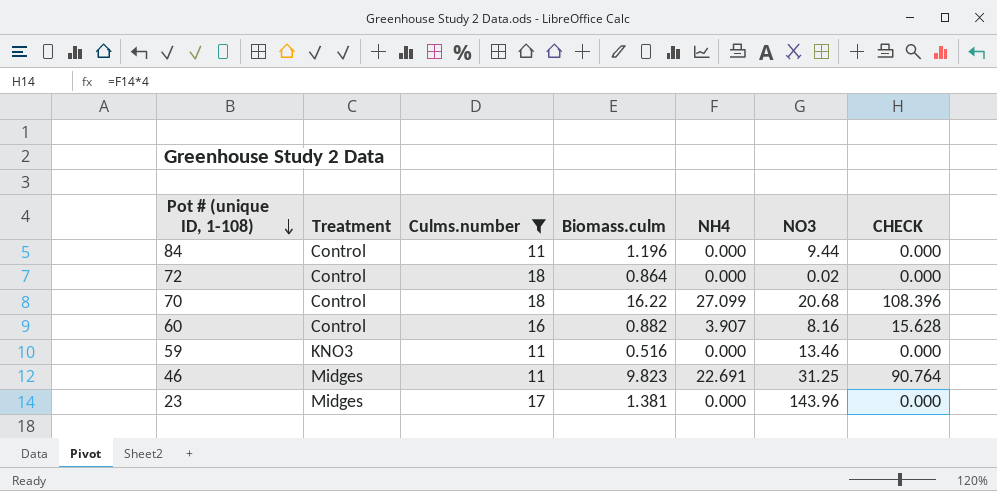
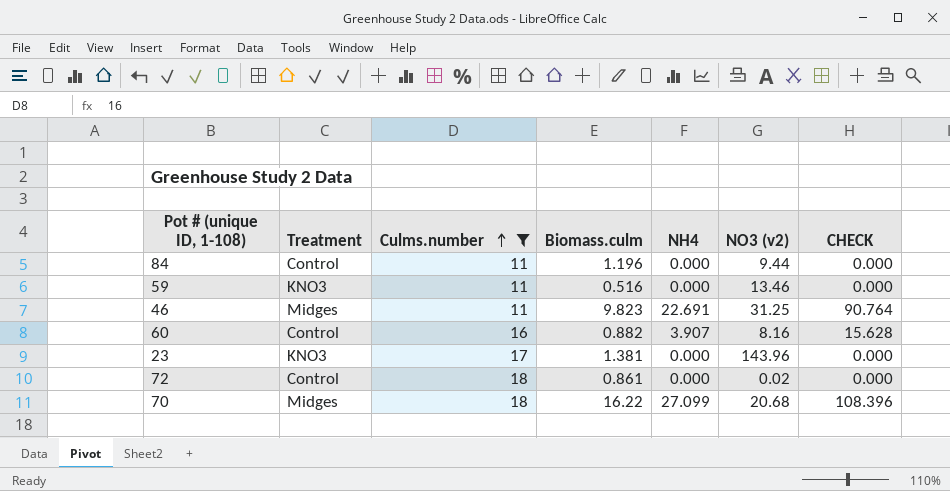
row order: Pot # (unique ID, 1-108) descending -> Culms.number ascending
column name: NO3 -> NO3 (v2)
23 | Treatment: Midges -> KNO3
72 | Biomass.culm: 0.864 -> 0.861
70 | Treatment: Control -> Midges

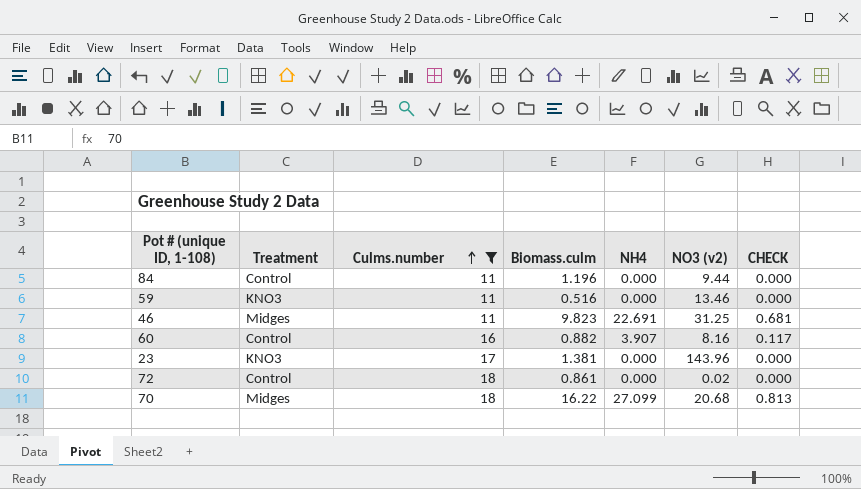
column CHECK | formula: [NH4] * 4 -> [NH4] * 0.03

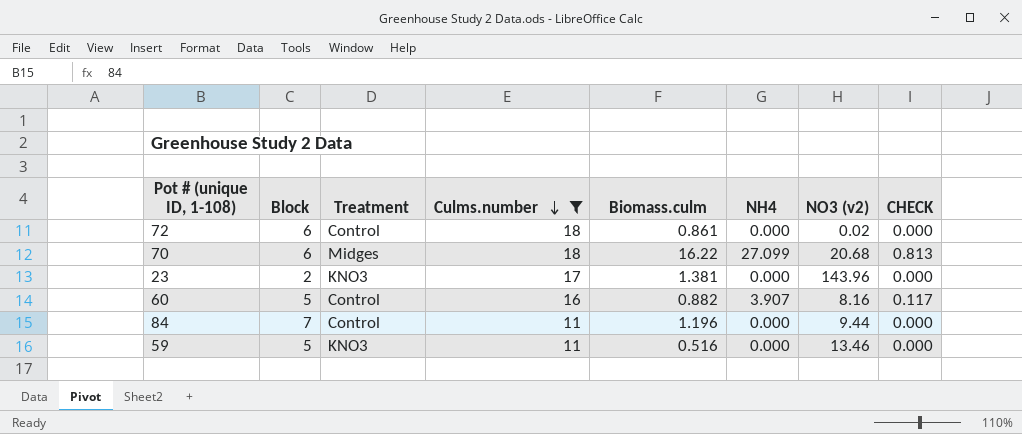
row order: Culms.number ascending -> Culms.number descending
column Block | position: none -> 2
row 46: Midges | 11 | 9.823 | 22.691 | 31.25 | 0.681 -> none

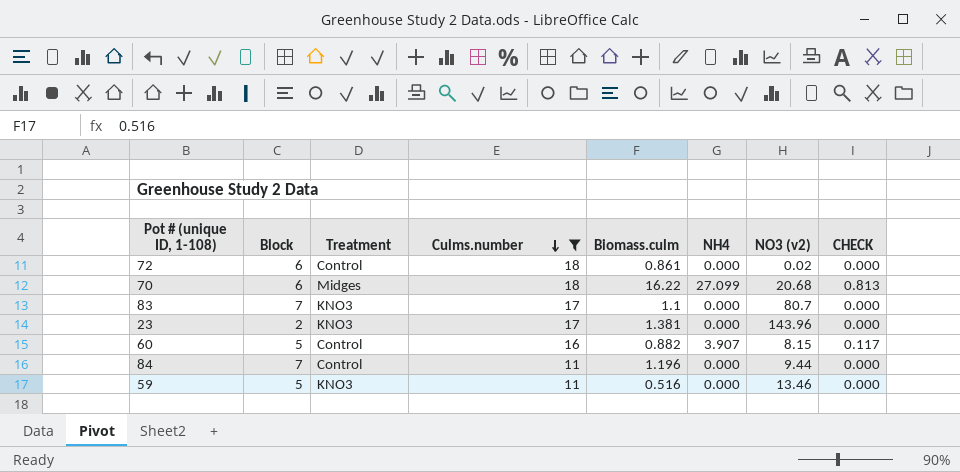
row 83: none -> 7 | KNO3 | 17 | 1.1 | 0.000 | 80.7 | 0.000
60 | NO3 (v2): 8.16 -> 8.15

